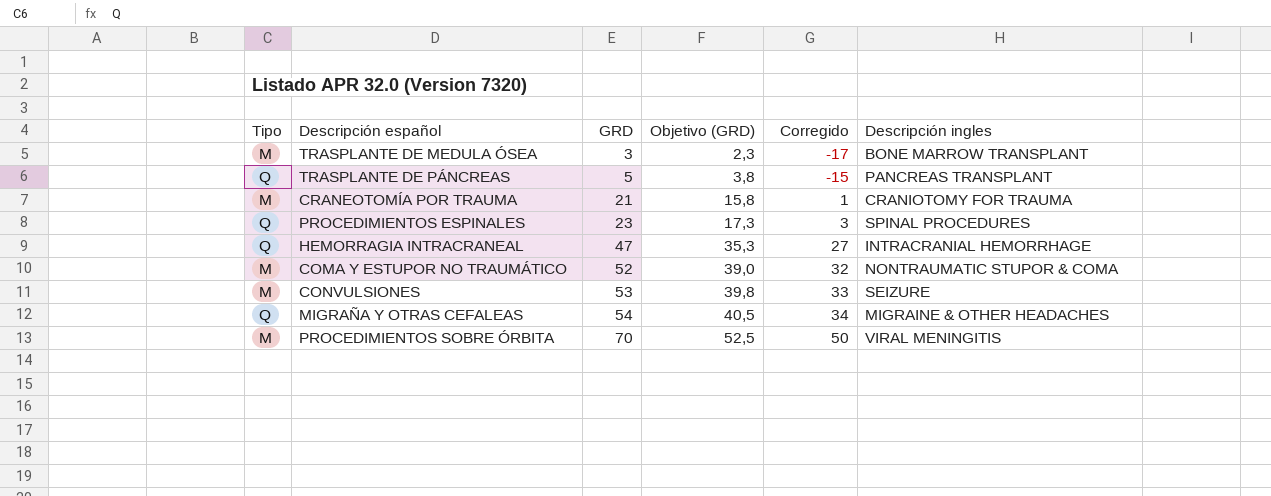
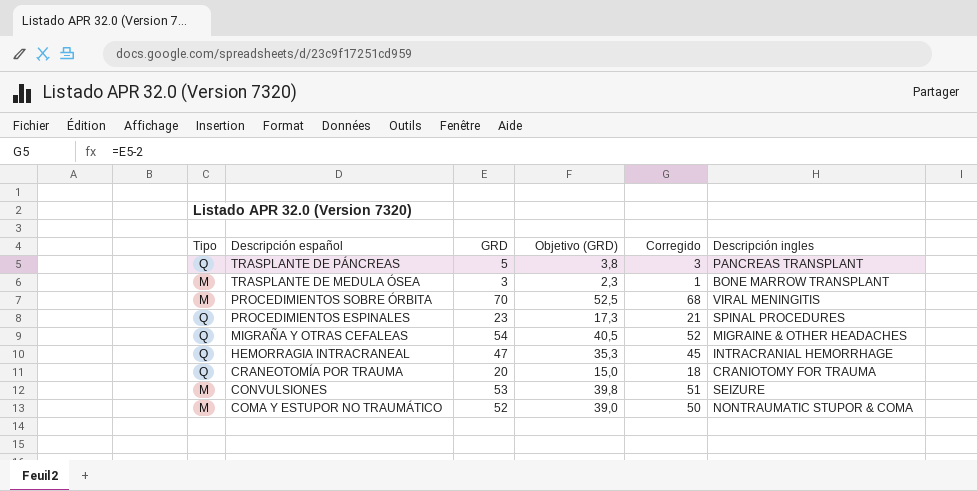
row order: GRD ascending -> Descripción español descending
column Corregido | formula: [GRD] - 20 -> [GRD] - 2
CRANEOTOMÍA POR TRAUMA | Tipo: M -> Q
CRANEOTOMÍA POR TRAUMA | GRD: 21 -> 20
CRANEOTOMÍA POR TRAUMA | Objetivo (GRD): 15,8 -> 15,0

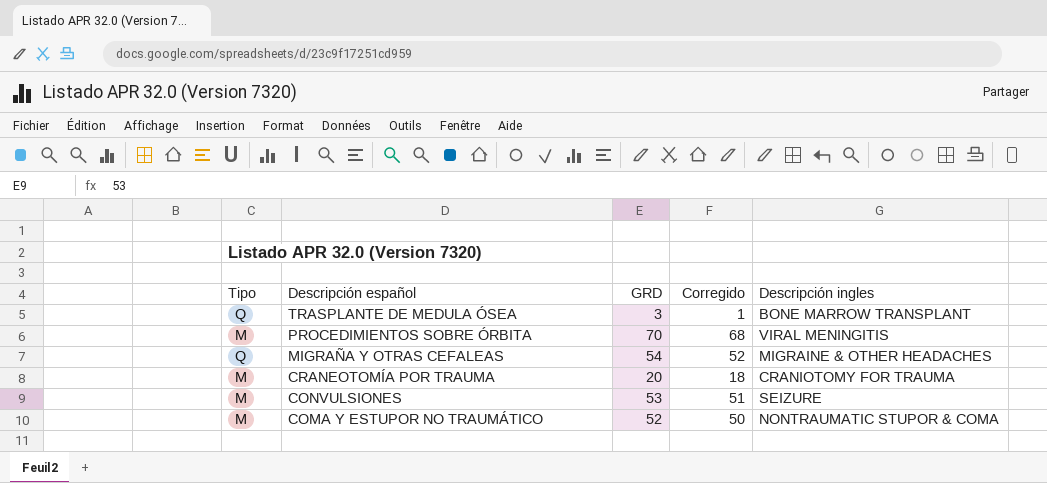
column Objetivo (GRD) | formula: [GRD] * 0,75 -> none
row TRASPLANTE DE PÁNCREAS: Q | 5 | 3,8 | 3 | PANCREAS TRANSPLANT -> none
row PROCEDIMIENTOS ESPINALES: Q | 23 | 17,3 | 21 | SPINAL PROCEDURES -> none
row HEMORRAGIA INTRACRANEAL: Q | 47 | 35,3 | 45 | INTRACRANIAL HEMORRHAGE -> none
TRASPLANTE DE MEDULA ÓSEA | Tipo: M -> Q
CRANEOTOMÍA POR TRAUMA | Tipo: Q -> M

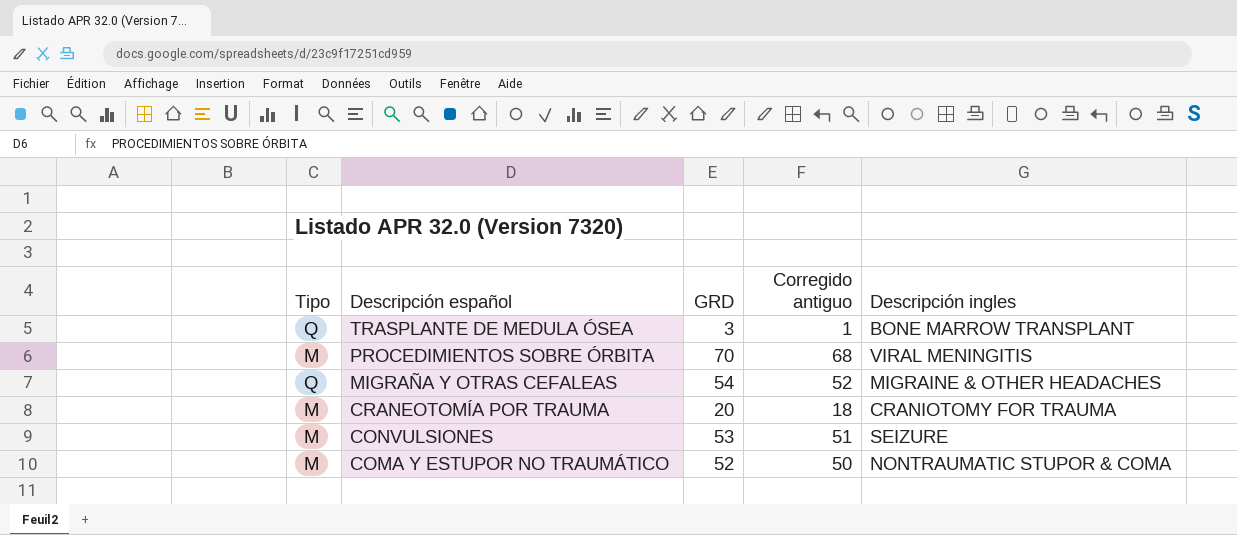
column name: Corregido -> Corregido antiguo

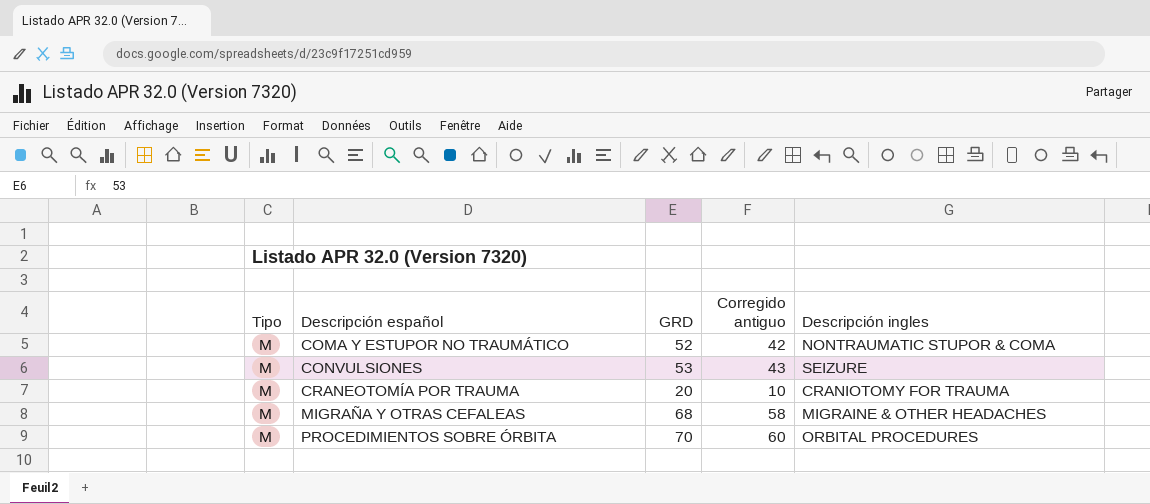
row order: Descripción español descending -> Descripción español ascending
column Corregido antiguo | formula: [GRD] - 2 -> [GRD] - 10
row TRASPLANTE DE MEDULA ÓSEA: Q | 3 | 1 | BONE MARROW TRANSPLANT -> none
MIGRAÑA Y OTRAS CEFALEAS | Tipo: Q -> M
MIGRAÑA Y OTRAS CEFALEAS | GRD: 54 -> 68
PROCEDIMIENTOS SOBRE ÓRBITA | Descripción ingles: VIRAL MENINGITIS -> ORBITAL PROCEDURES

